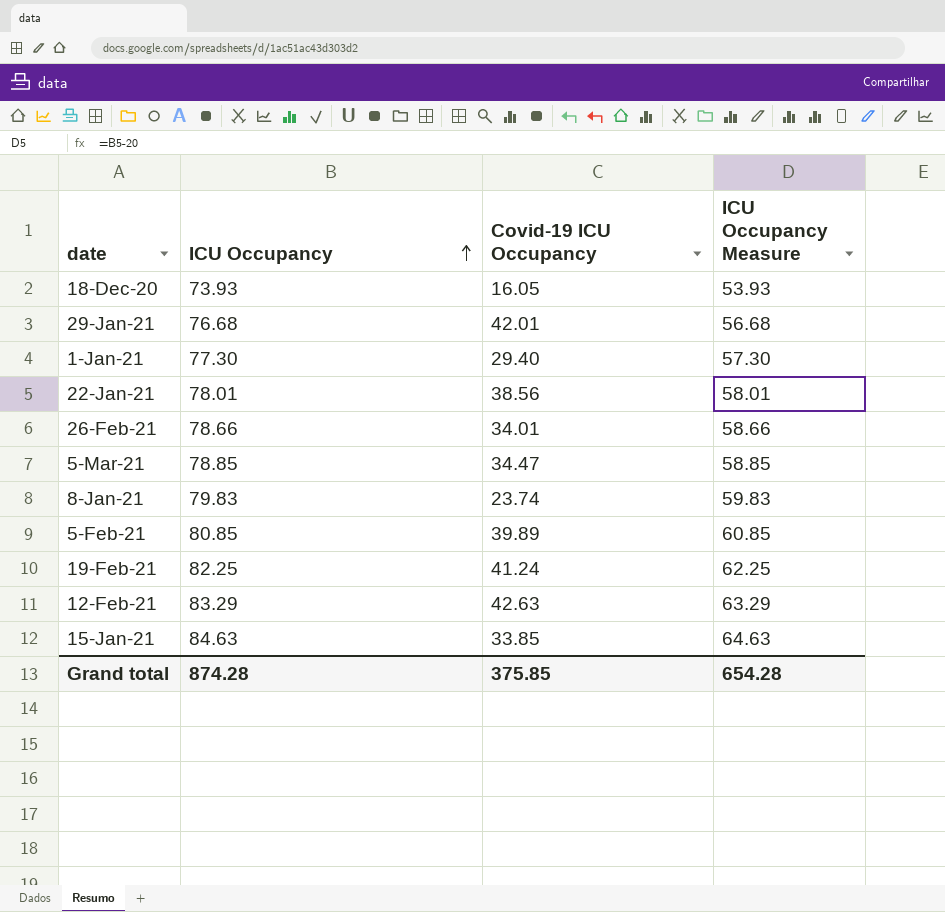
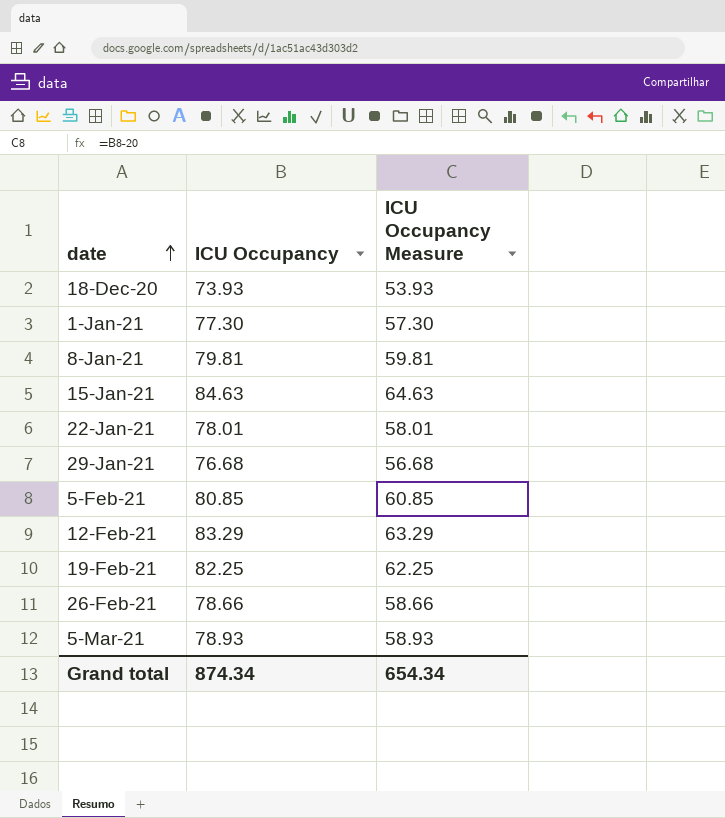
row order: ICU Occupancy ascending -> date ascending
column Covid-19 ICU Occupancy | position: 3 -> none
8-Jan-21 | ICU Occupancy: 79.83 -> 79.81
8-Jan-21 | ICU Occupancy Measure: 59.83 -> 59.81
5-Mar-21 | ICU Occupancy: 78.85 -> 78.93
5-Mar-21 | ICU Occupancy Measure: 58.85 -> 58.93
Grand total | ICU Occupancy: 874.28 -> 874.34
Grand total | ICU Occupancy Measure: 654.28 -> 654.34

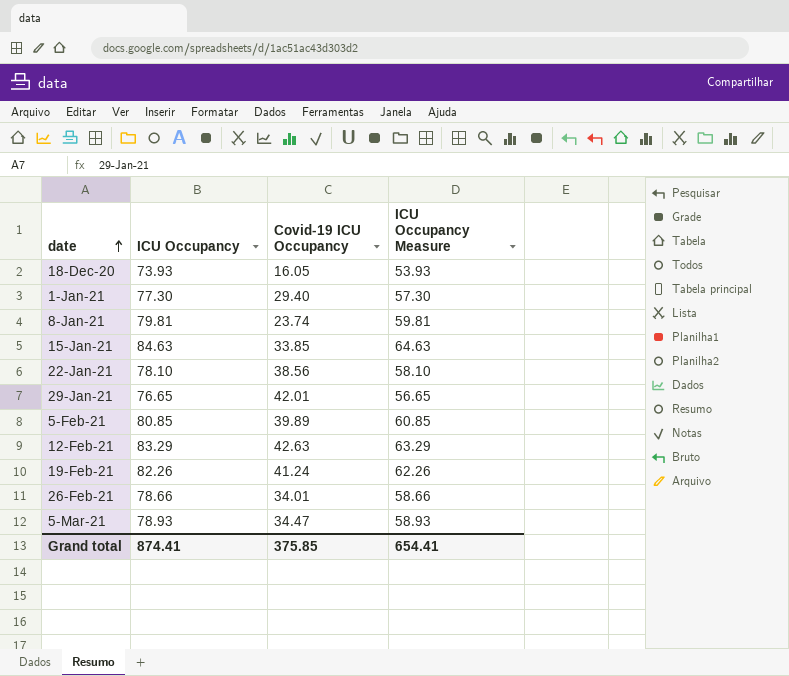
column Covid-19 ICU Occupancy | position: none -> 3
22-Jan-21 | ICU Occupancy: 78.01 -> 78.10
22-Jan-21 | ICU Occupancy Measure: 58.01 -> 58.10
29-Jan-21 | ICU Occupancy: 76.68 -> 76.65
29-Jan-21 | ICU Occupancy Measure: 56.68 -> 56.65
19-Feb-21 | ICU Occupancy: 82.25 -> 82.26
19-Feb-21 | ICU Occupancy Measure: 62.25 -> 62.26
Grand total | ICU Occupancy: 874.34 -> 874.41
Grand total | ICU Occupancy Measure: 654.34 -> 654.41

